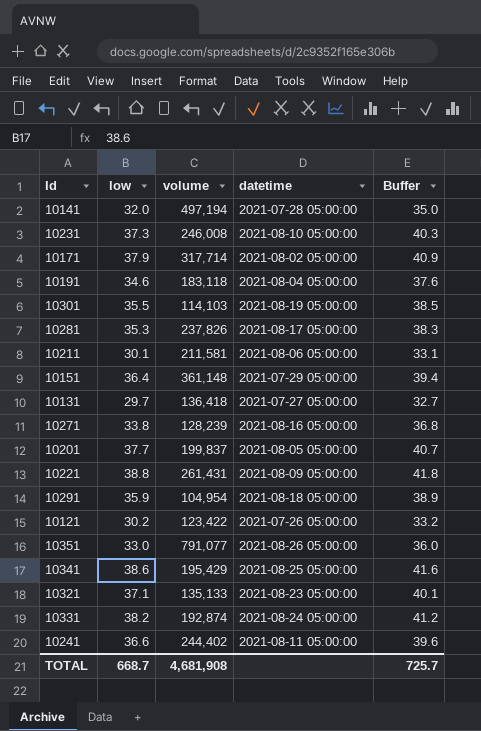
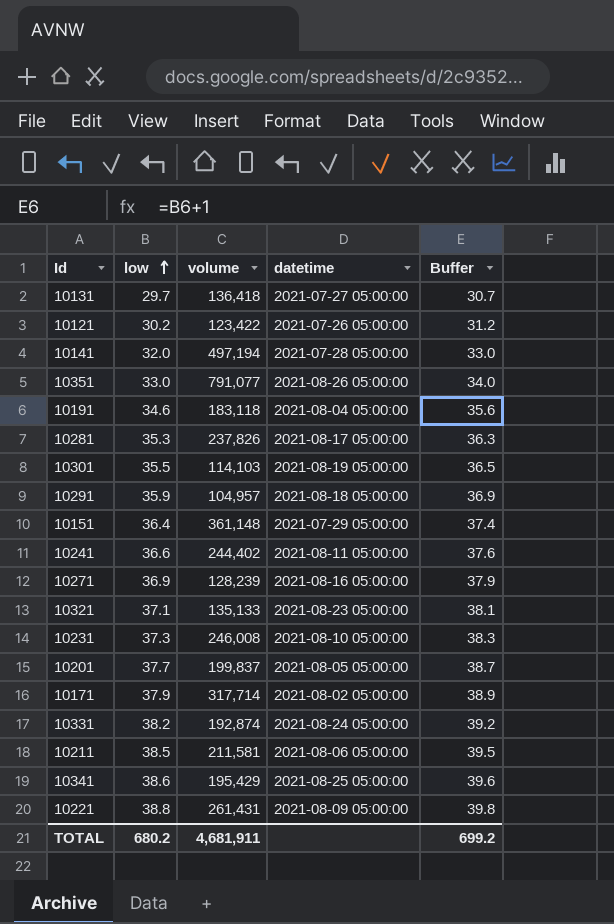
row order: none -> low ascending
column Buffer | formula: [low] + 3 -> [low] + 1
10291 | volume: 104,954 -> 104,957
10271 | low: 33.8 -> 36.9
10211 | low: 30.1 -> 38.5
TOTAL | low: 668.7 -> 680.2
TOTAL | volume: 4,681,908 -> 4,681,911
TOTAL | Buffer: 725.7 -> 699.2

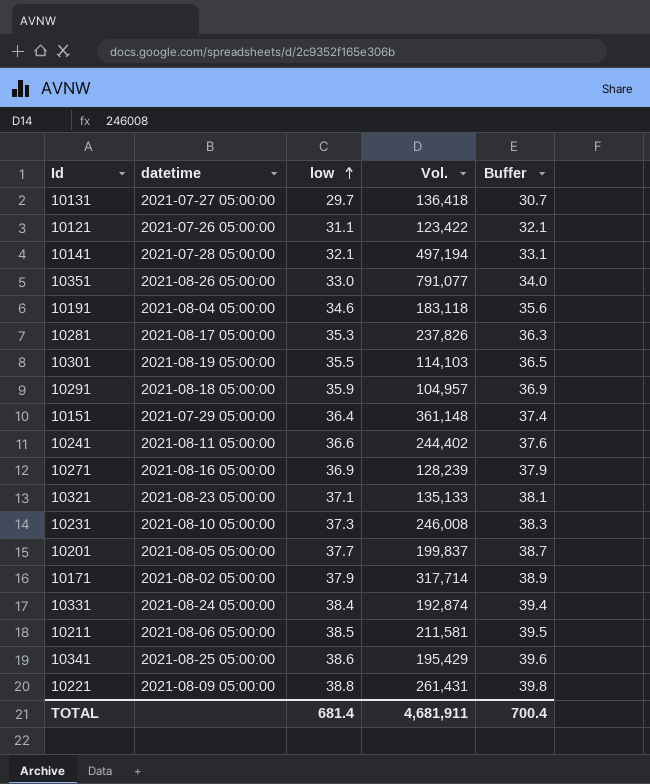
column datetime | position: 4 -> 2
column name: volume -> Vol.
10121 | low: 30.2 -> 31.1
10121 | Buffer: 31.2 -> 32.1
10141 | low: 32.0 -> 32.1
10141 | Buffer: 33.0 -> 33.1
10331 | low: 38.2 -> 38.4
10331 | Buffer: 39.2 -> 39.4
TOTAL | low: 680.2 -> 681.4
TOTAL | Buffer: 699.2 -> 700.4

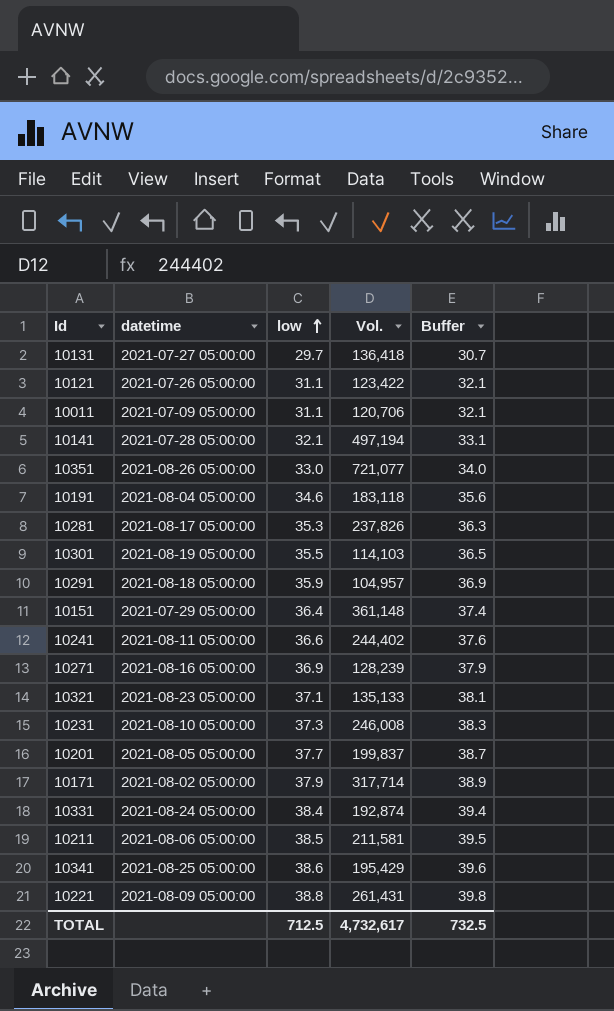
row 10011: none -> 2021-07-09 05:00:00 | 31.1 | 120,706 | 32.1
10351 | Vol.: 791,077 -> 721,077
TOTAL | low: 681.4 -> 712.5
TOTAL | Vol.: 4,681,911 -> 4,732,617
TOTAL | Buffer: 700.4 -> 732.5

